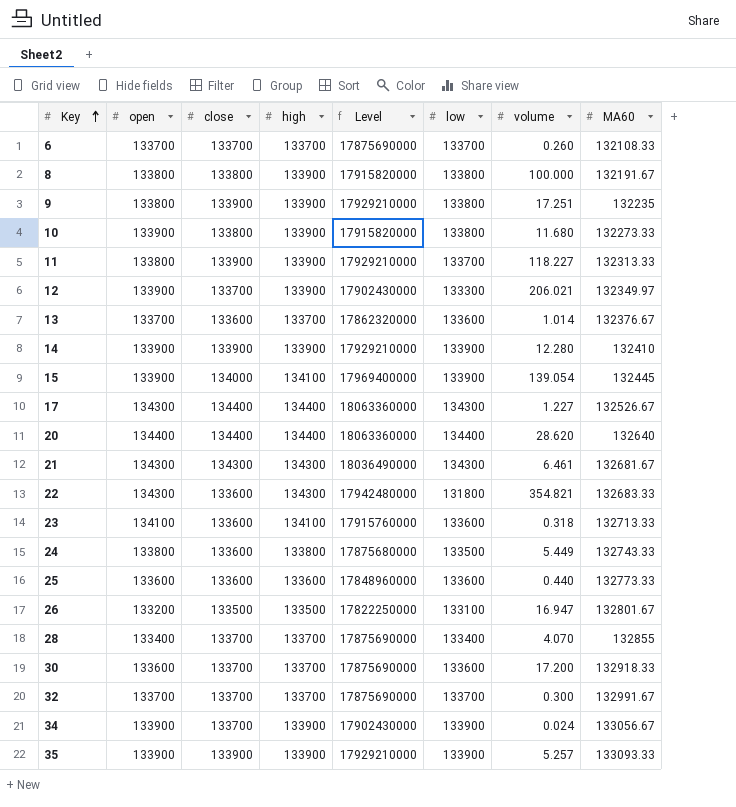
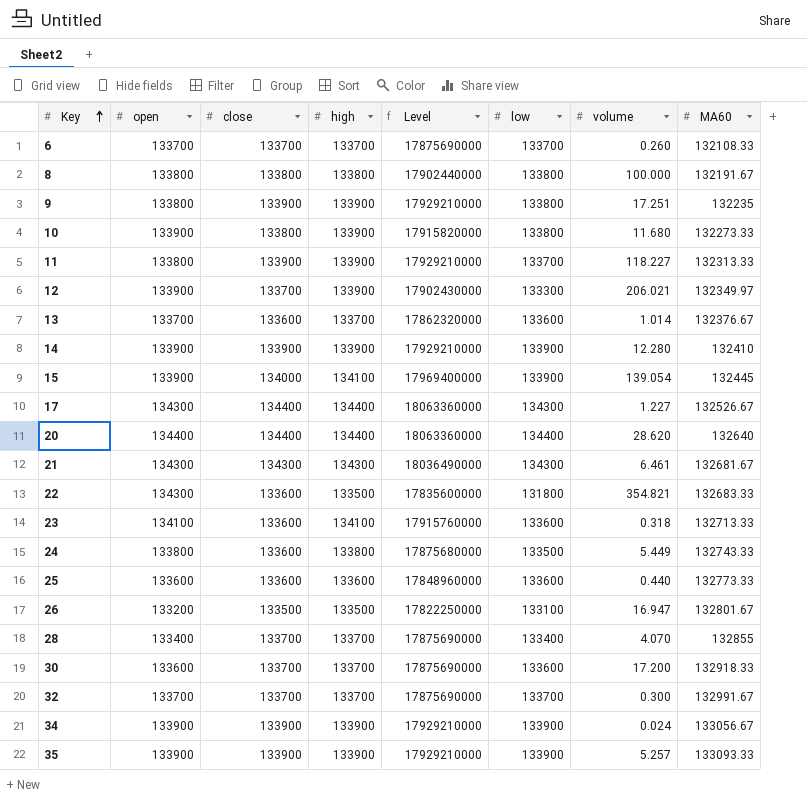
8 | high: 133900 -> 133800
8 | Level: 17915820000 -> 17902440000
22 | high: 134300 -> 133500
22 | Level: 17942480000 -> 17835600000
34 | close: 133700 -> 133900
34 | Level: 17902430000 -> 17929210000

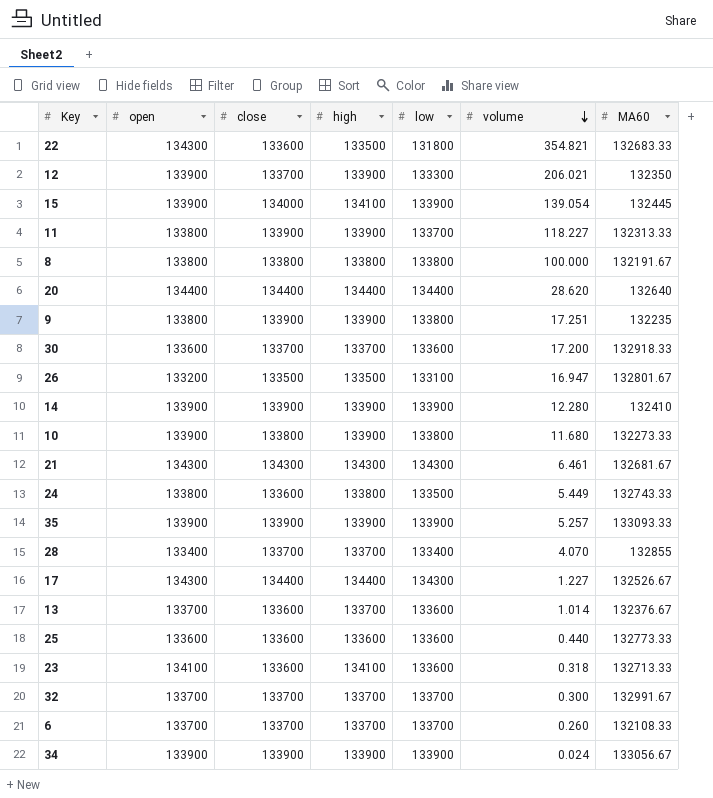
row order: Key ascending -> volume descending
column Level | formula: [close] * [high] -> none
12 | MA60: 132349.97 -> 132350

